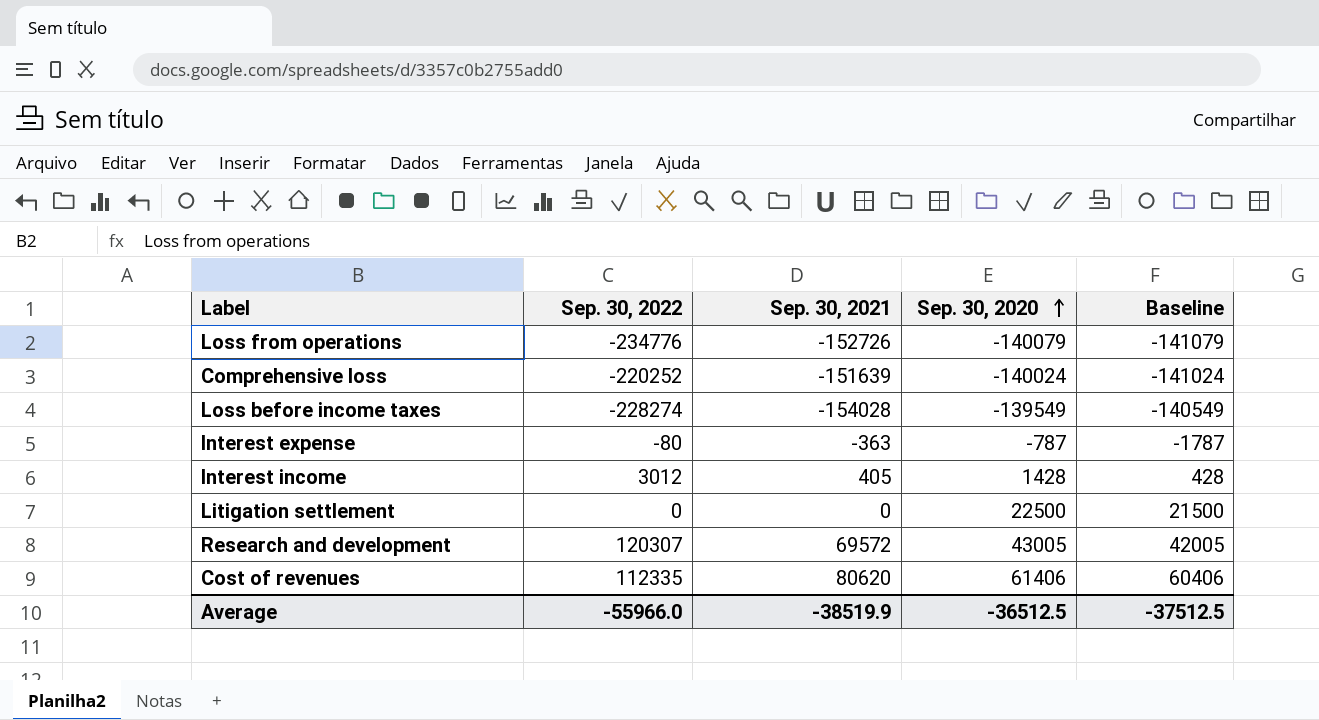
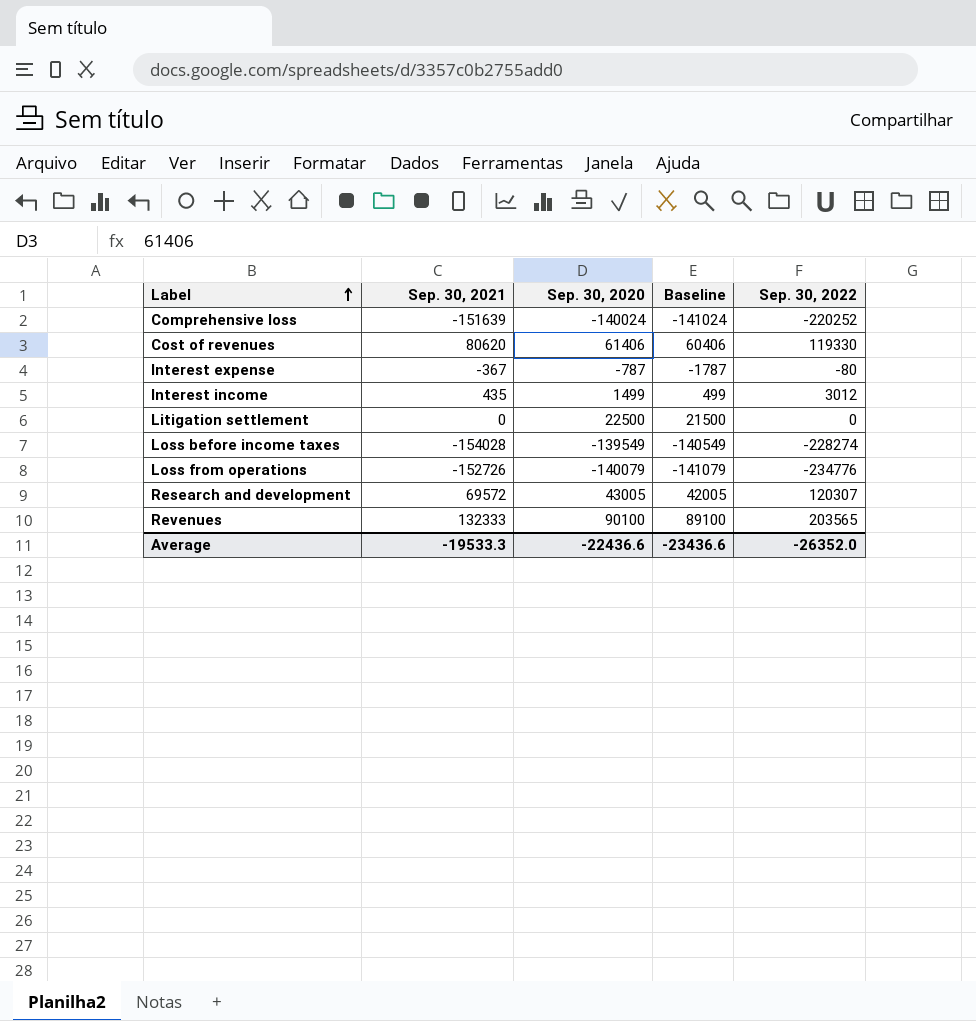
row order: Sep. 30, 2020 ascending -> Label ascending
column Sep. 30, 2022 | position: 2 -> 5
Cost of revenues | Sep. 30, 2022: 112335 -> 119330
Interest expense | Sep. 30, 2021: -363 -> -367
Interest income | Sep. 30, 2021: 405 -> 435
Interest income | Sep. 30, 2020: 1428 -> 1499
Interest income | Baseline: 428 -> 499
row Revenues: none -> 132333 | 90100 | 89100 | 203565
Average | Sep. 30, 2021: -38519.9 -> -19533.3
Average | Sep. 30, 2020: -36512.5 -> -22436.6
Average | Baseline: -37512.5 -> -23436.6
Average | Sep. 30, 2022: -55966.0 -> -26352.0

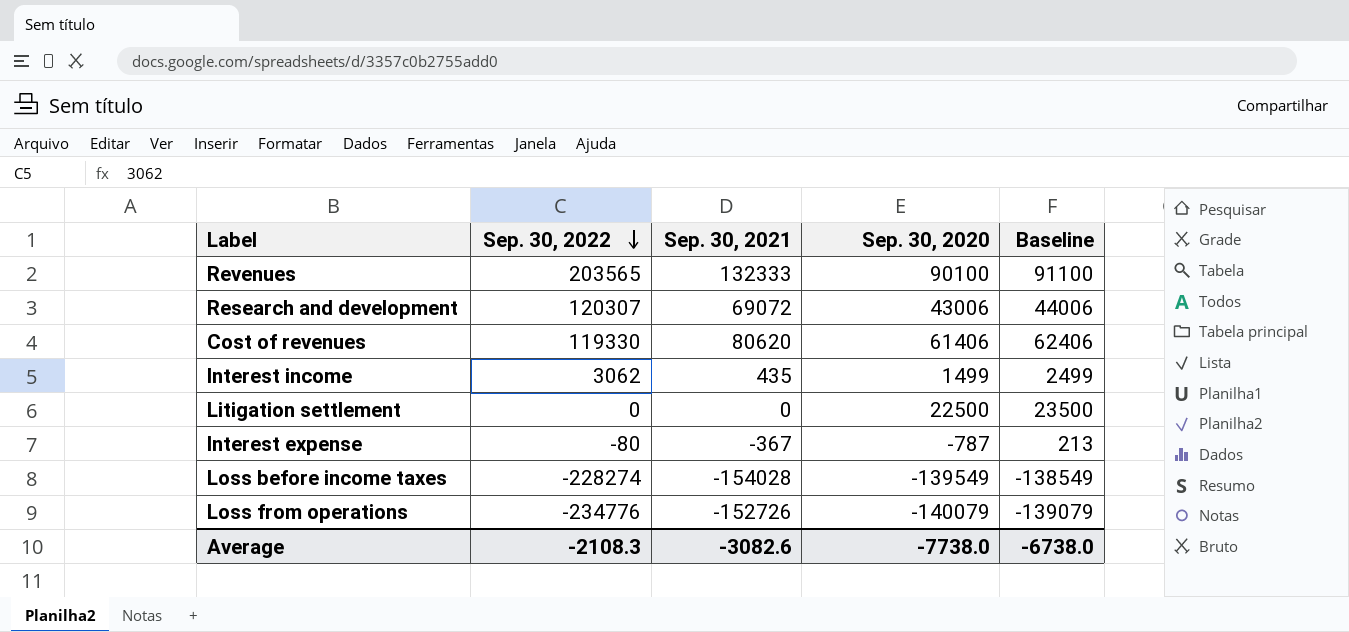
row order: Label ascending -> Sep. 30, 2022 descending
column Sep. 30, 2022 | position: 5 -> 2
column Baseline | formula: [Sep. 30, 2020] - 1000 -> [Sep. 30, 2020] + 1000
row Comprehensive loss: -151639 | -140024 | -141024 | -220252 -> none
Research and development | Sep. 30, 2021: 69572 -> 69072
Research and development | Sep. 30, 2020: 43005 -> 43006
Interest income | Sep. 30, 2022: 3012 -> 3062
Average | Sep. 30, 2022: -26352.0 -> -2108.3
Average | Sep. 30, 2021: -19533.3 -> -3082.6
Average | Sep. 30, 2020: -22436.6 -> -7738.0
Average | Baseline: -23436.6 -> -6738.0

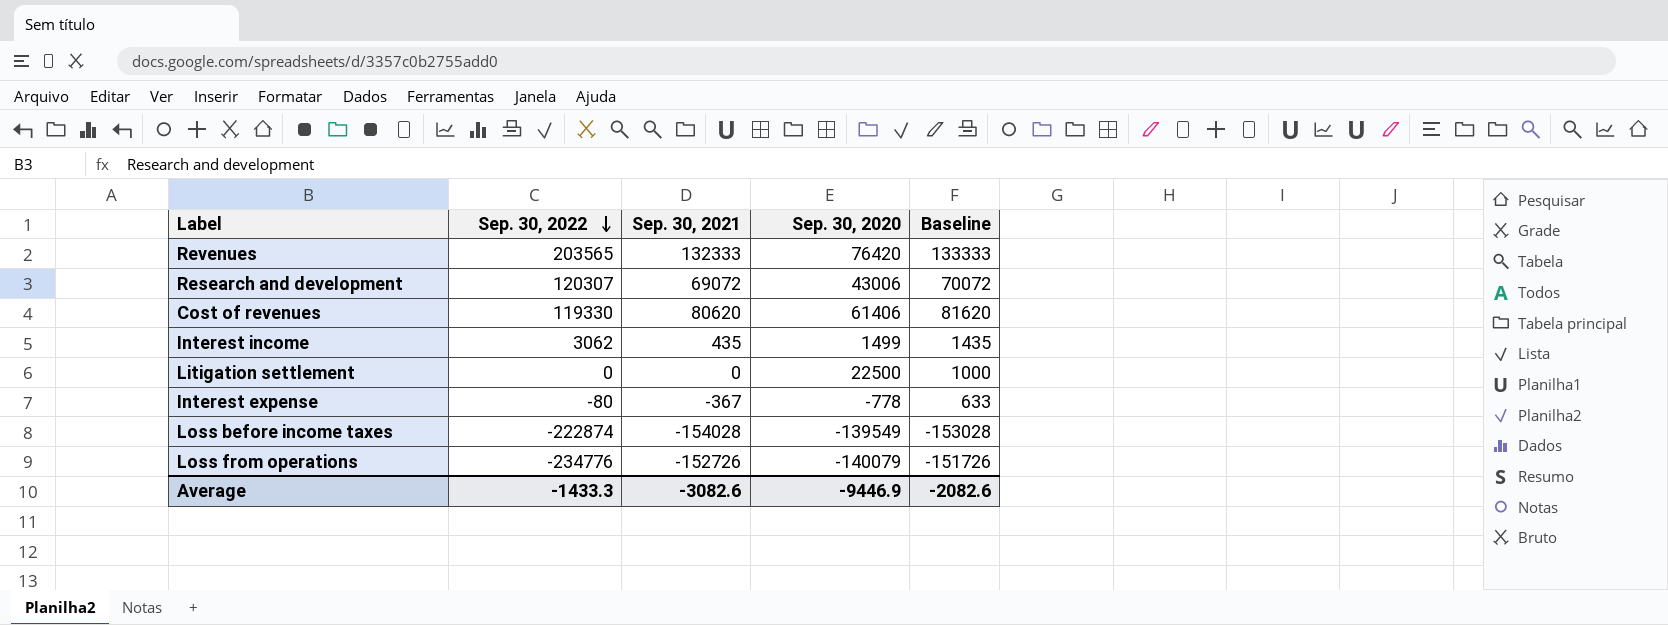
column Baseline | formula: [Sep. 30, 2020] + 1000 -> [Sep. 30, 2021] + 1000
Revenues | Sep. 30, 2020: 90100 -> 76420
Interest expense | Sep. 30, 2020: -787 -> -778
Loss before income taxes | Sep. 30, 2022: -228274 -> -222874
Average | Sep. 30, 2022: -2108.3 -> -1433.3
Average | Sep. 30, 2020: -7738.0 -> -9446.9
Average | Baseline: -6738.0 -> -2082.6

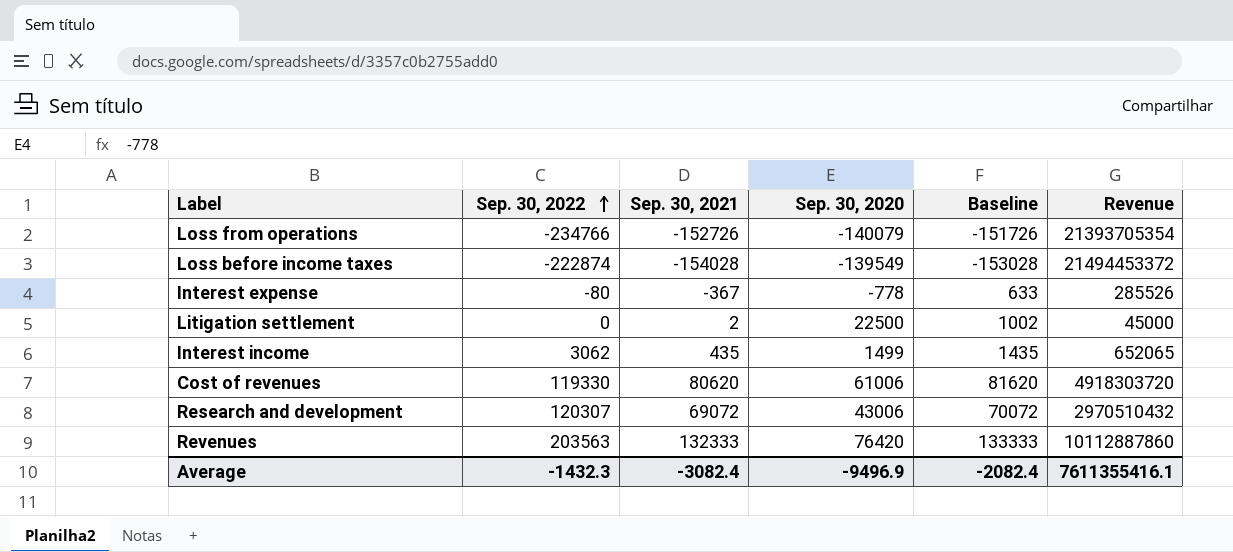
row order: Sep. 30, 2022 descending -> Sep. 30, 2022 ascending
column Revenue | formula: none -> [Sep. 30, 2021] * [Sep. 30, 2020]
Loss from operations | Sep. 30, 2022: -234776 -> -234766
Litigation settlement | Sep. 30, 2021: 0 -> 2
Litigation settlement | Baseline: 1000 -> 1002
Cost of revenues | Sep. 30, 2020: 61406 -> 61006
Revenues | Sep. 30, 2022: 203565 -> 203563
Average | Sep. 30, 2022: -1433.3 -> -1432.3
Average | Sep. 30, 2021: -3082.6 -> -3082.4
Average | Sep. 30, 2020: -9446.9 -> -9496.9
Average | Baseline: -2082.6 -> -2082.4

